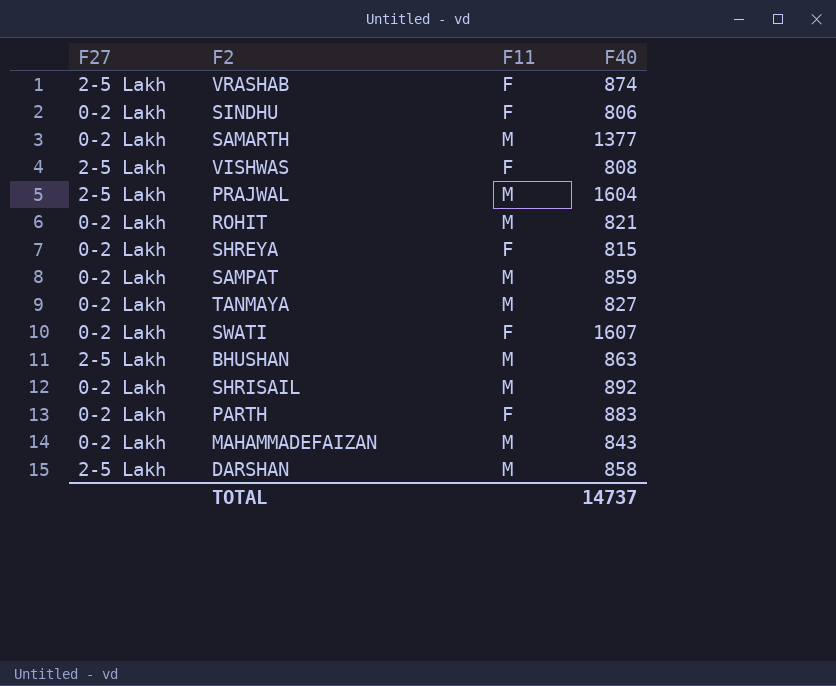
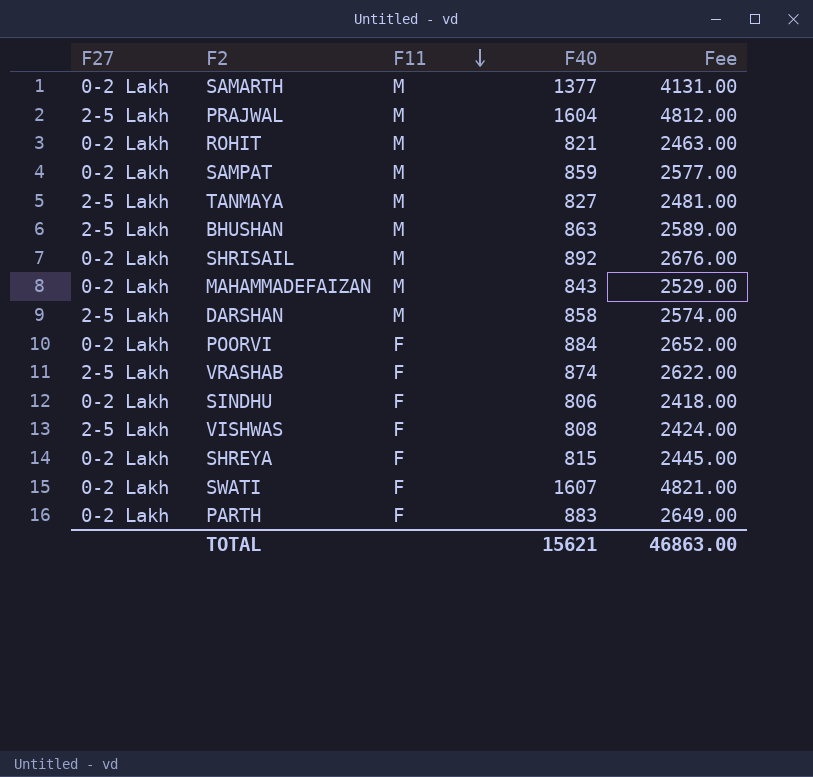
row order: none -> F11 descending
column Fee | formula: none -> [F40] * 3
TANMAYA | F27: 0-2 Lakh -> 2-5 Lakh
row POORVI: none -> 0-2 Lakh | F | 884 | 2652.00
TOTAL | F40: 14737 -> 15621

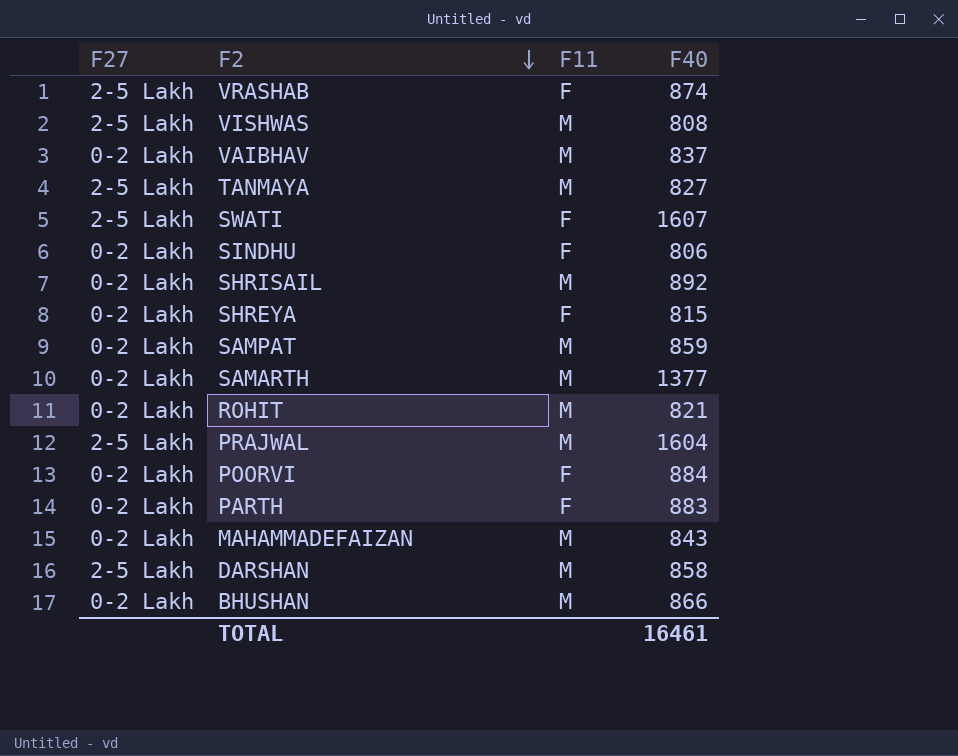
row order: F11 descending -> F2 descending
column Fee | formula: [F40] * 3 -> none
VISHWAS | F11: F -> M
row VAIBHAV: none -> 0-2 Lakh | M | 837
SWATI | F27: 0-2 Lakh -> 2-5 Lakh
BHUSHAN | F27: 2-5 Lakh -> 0-2 Lakh
BHUSHAN | F40: 863 -> 866
TOTAL | F40: 15621 -> 16461

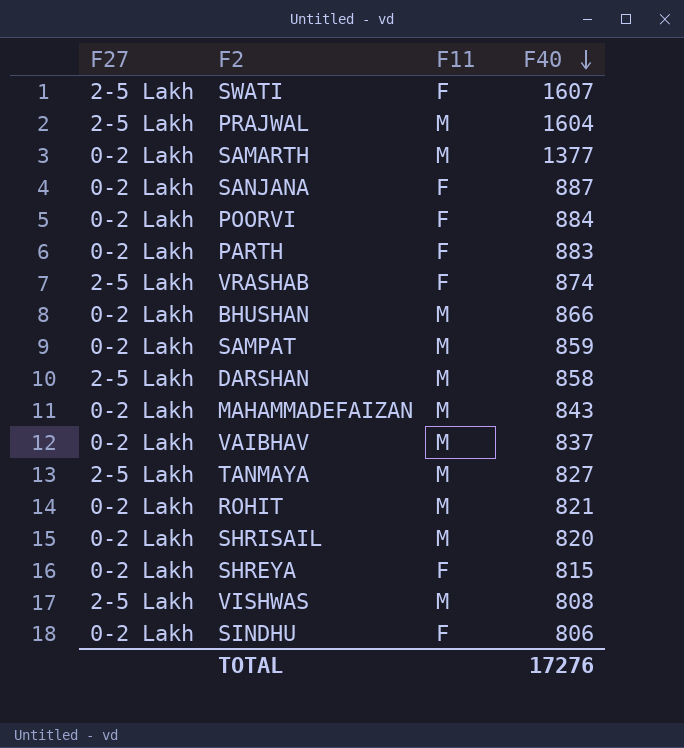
row order: F2 descending -> F40 descending
row SANJANA: none -> 0-2 Lakh | F | 887
SHRISAIL | F40: 892 -> 820
TOTAL | F40: 16461 -> 17276

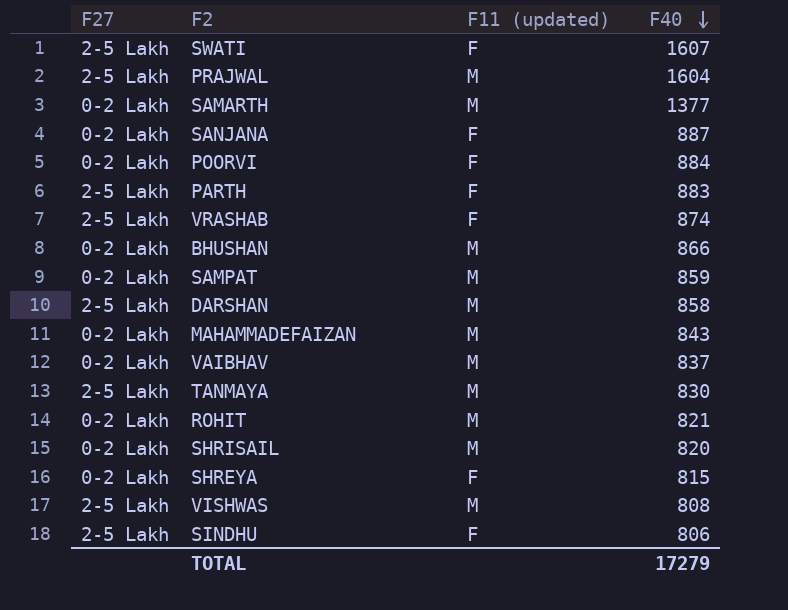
column name: F11 -> F11 (updated)
PARTH | F27: 0-2 Lakh -> 2-5 Lakh
TANMAYA | F40: 827 -> 830
SINDHU | F27: 0-2 Lakh -> 2-5 Lakh
TOTAL | F40: 17276 -> 17279

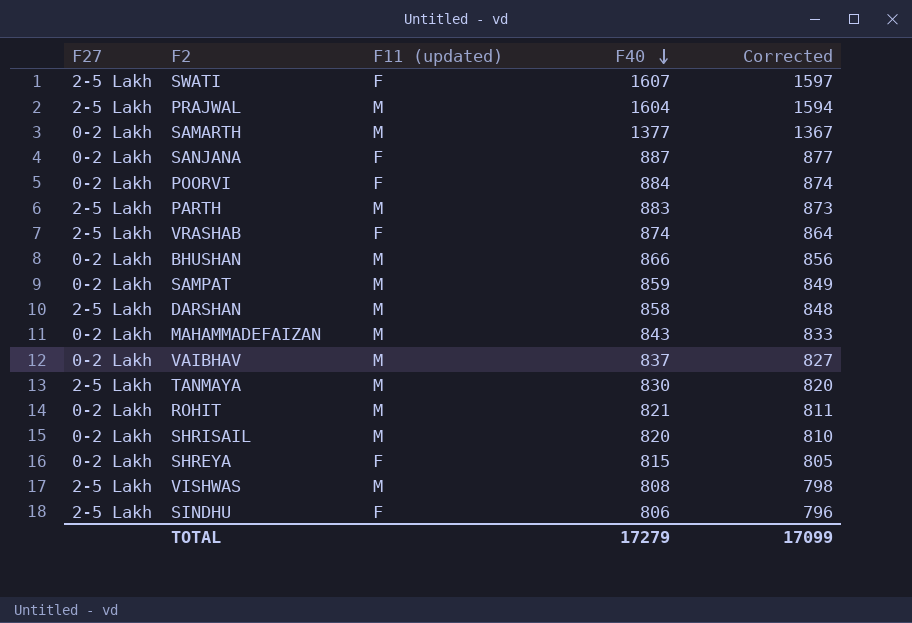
column Corrected | formula: none -> [F40] - 10
PARTH | F11 (updated): F -> M

